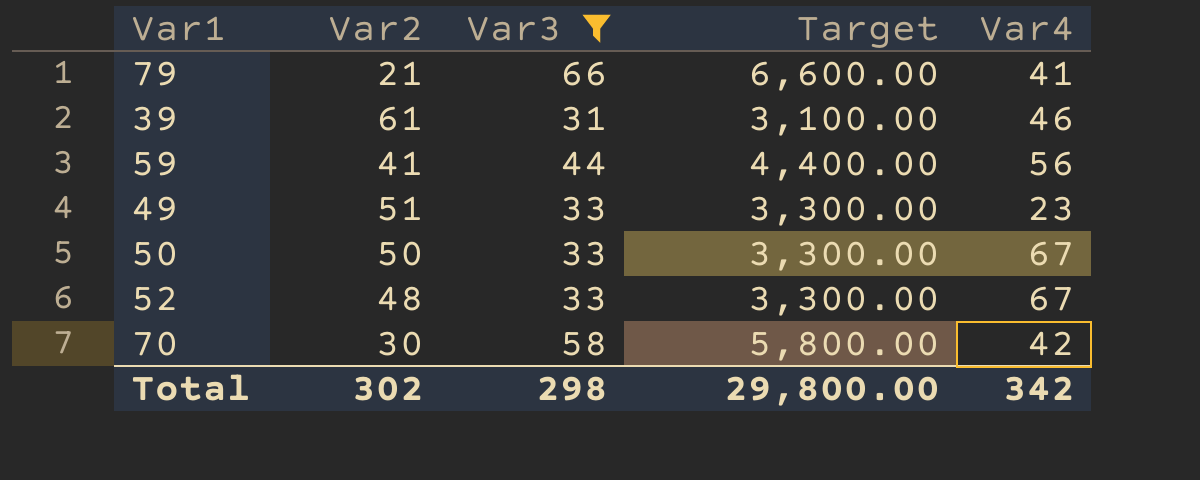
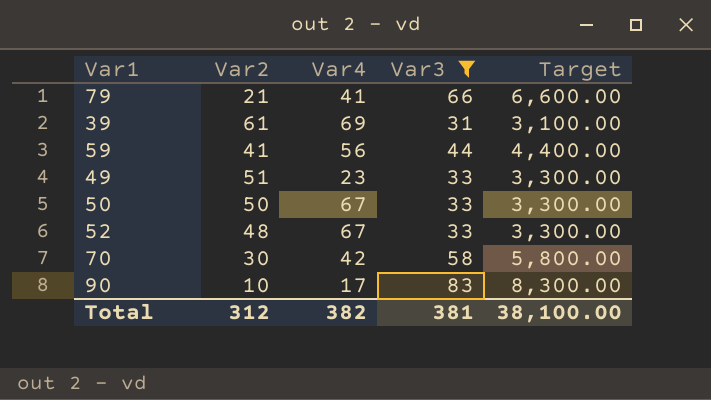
column Var4 | position: 5 -> 3
39 | Var4: 46 -> 69
row 90: none -> 10 | 17 | 83 | 8,300.00
Total | Var2: 302 -> 312
Total | Var4: 342 -> 382
Total | Var3: 298 -> 381
Total | Target: 29,800.00 -> 38,100.00

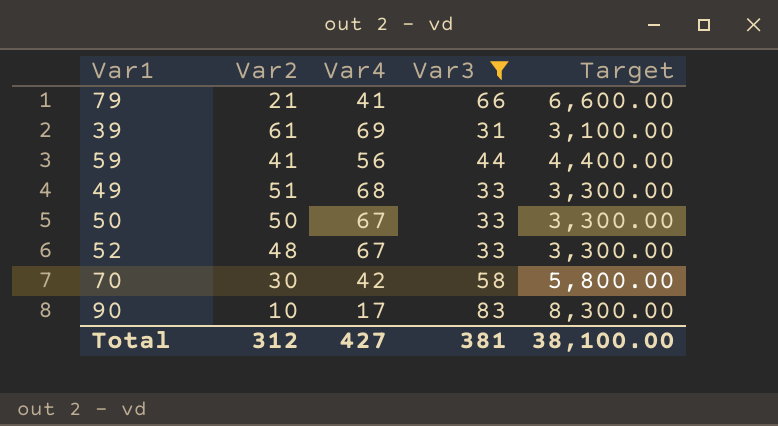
49 | Var4: 23 -> 68
Total | Var4: 382 -> 427

